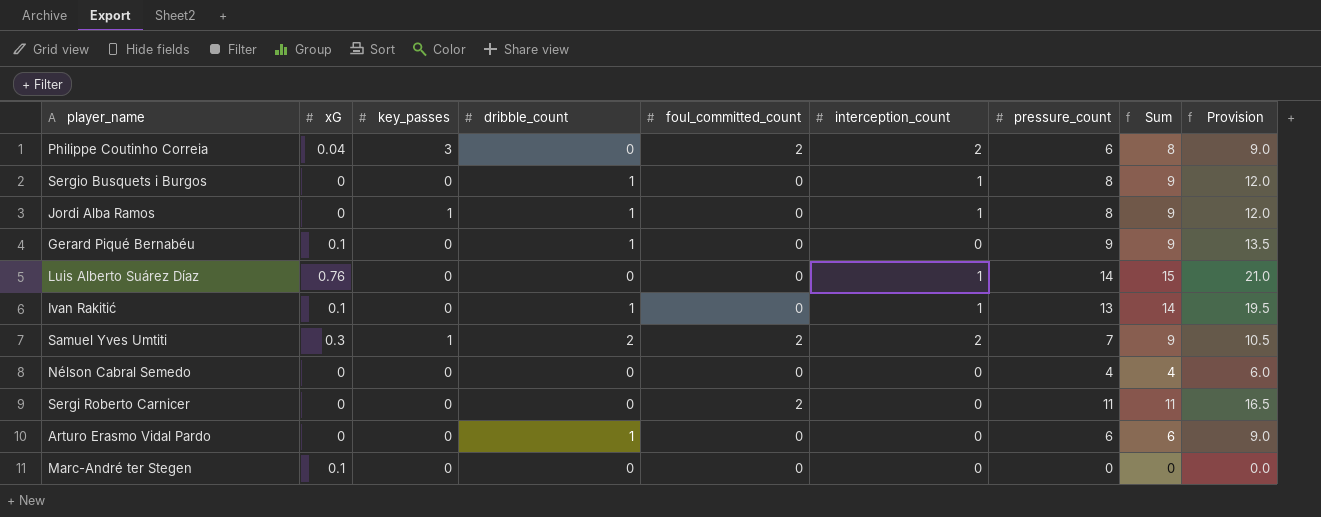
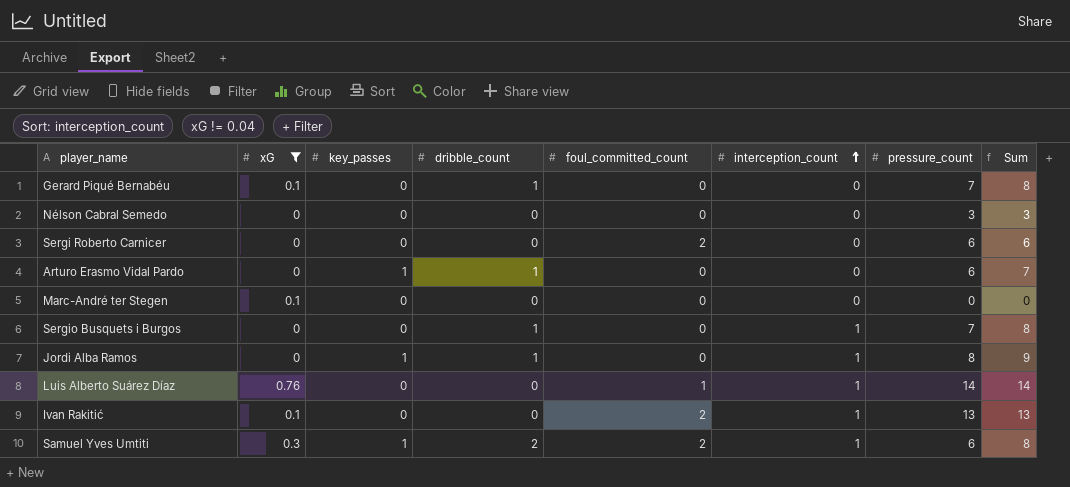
filter: none -> xG != 0.04
row order: none -> interception_count ascending
column Provision | formula: [pressure_count] * 1.5 -> none
column Sum | formula: [interception_count] + [pressure_count] -> [dribble_count] + [pressure_count]
Gerard Piqué Bernabéu | pressure_count: 9 -> 7
Nélson Cabral Semedo | pressure_count: 4 -> 3
Sergi Roberto Carnicer | pressure_count: 11 -> 6
Arturo Erasmo Vidal Pardo | key_passes: 0 -> 1
Sergio Busquets i Burgos | pressure_count: 8 -> 7
Luis Alberto Suárez Díaz | foul_committed_count: 0 -> 1
Ivan Rakitić | dribble_count: 1 -> 0
Ivan Rakitić | foul_committed_count: 0 -> 2
Samuel Yves Umtiti | interception_count: 2 -> 1
Samuel Yves Umtiti | pressure_count: 7 -> 6

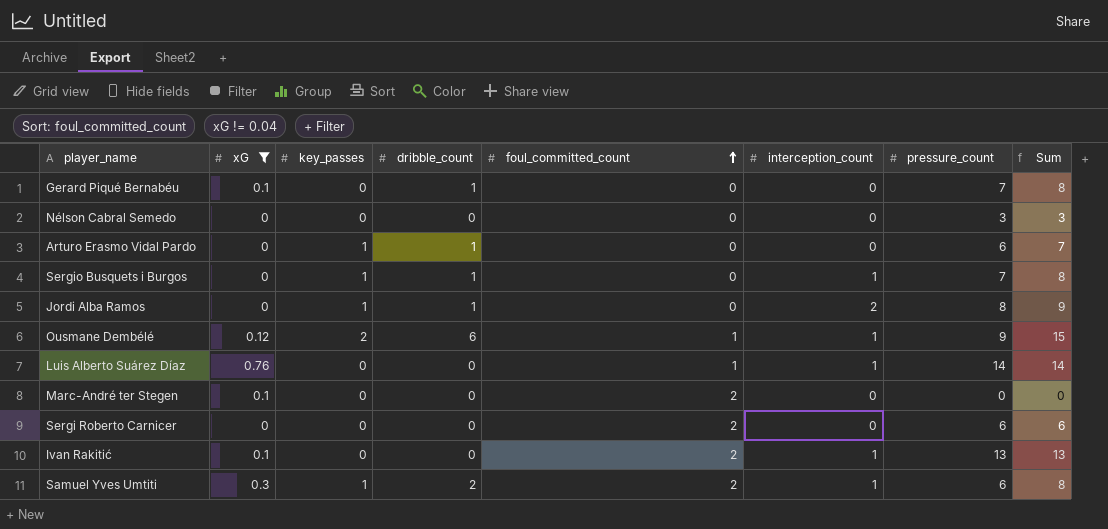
row order: interception_count ascending -> foul_committed_count ascending
Sergio Busquets i Burgos | key_passes: 0 -> 1
Jordi Alba Ramos | interception_count: 1 -> 2
row Ousmane Dembélé: none -> 0.12 | 2 | 6 | 1 | 1 | 9 | 15
Marc-André ter Stegen | foul_committed_count: 0 -> 2

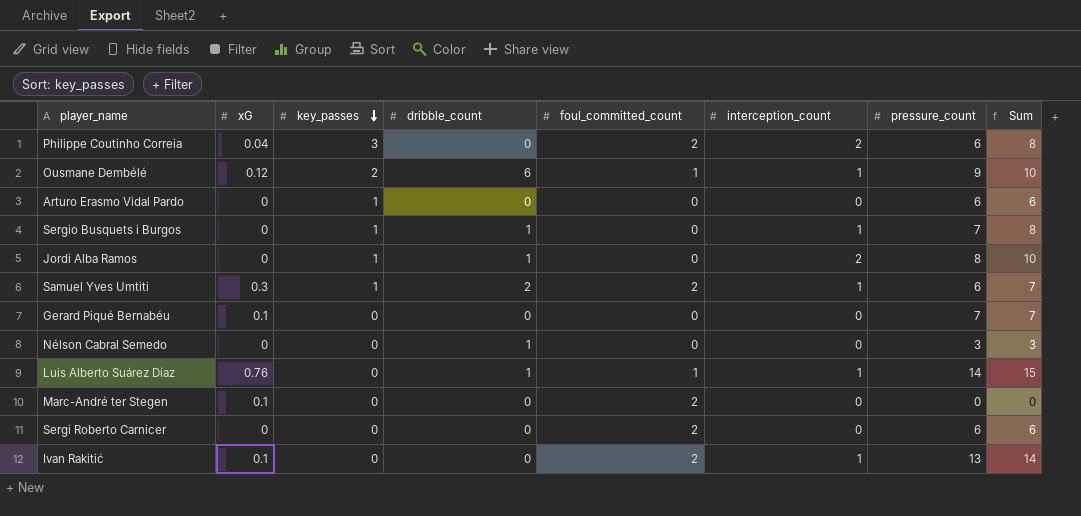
filter: xG != 0.04 -> none
row order: foul_committed_count ascending -> key_passes descending
column Sum | formula: [dribble_count] + [pressure_count] -> [interception_count] + [pressure_count]
Arturo Erasmo Vidal Pardo | dribble_count: 1 -> 0
Gerard Piqué Bernabéu | dribble_count: 1 -> 0
Nélson Cabral Semedo | dribble_count: 0 -> 1
Luis Alberto Suárez Díaz | dribble_count: 0 -> 1

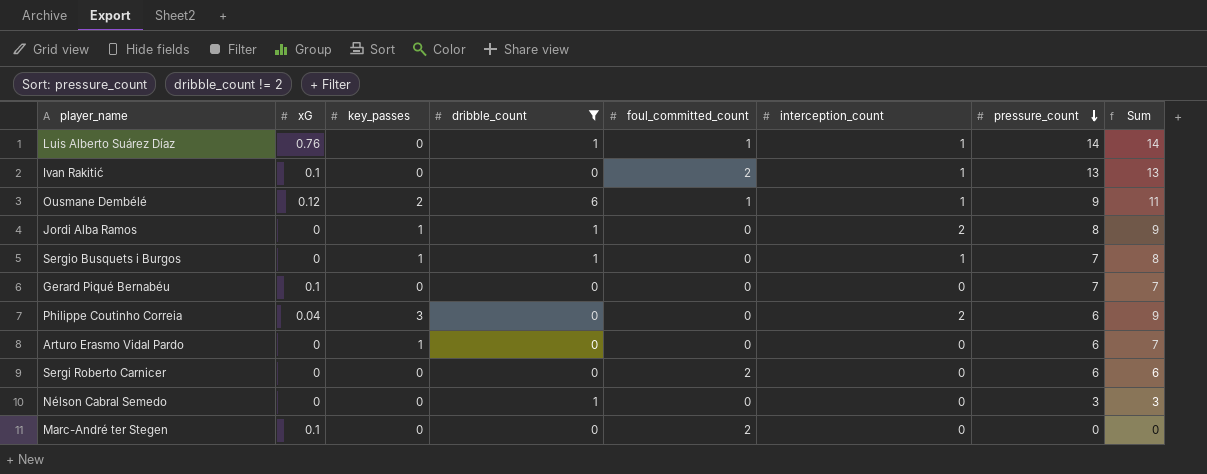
filter: none -> dribble_count != 2
row order: key_passes descending -> pressure_count descending
column Sum | formula: [interception_count] + [pressure_count] -> [key_passes] + [pressure_count]
Philippe Coutinho Correia | foul_committed_count: 2 -> 0

